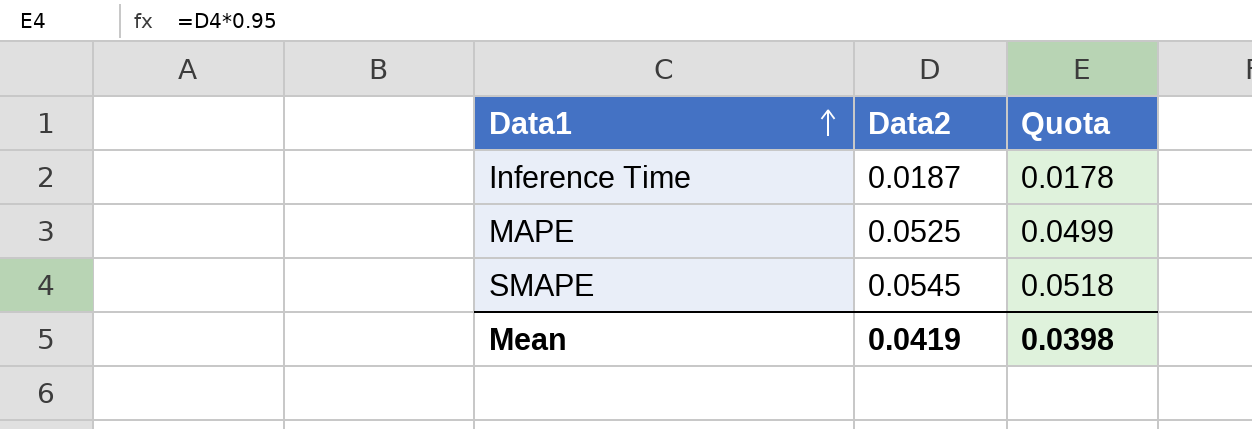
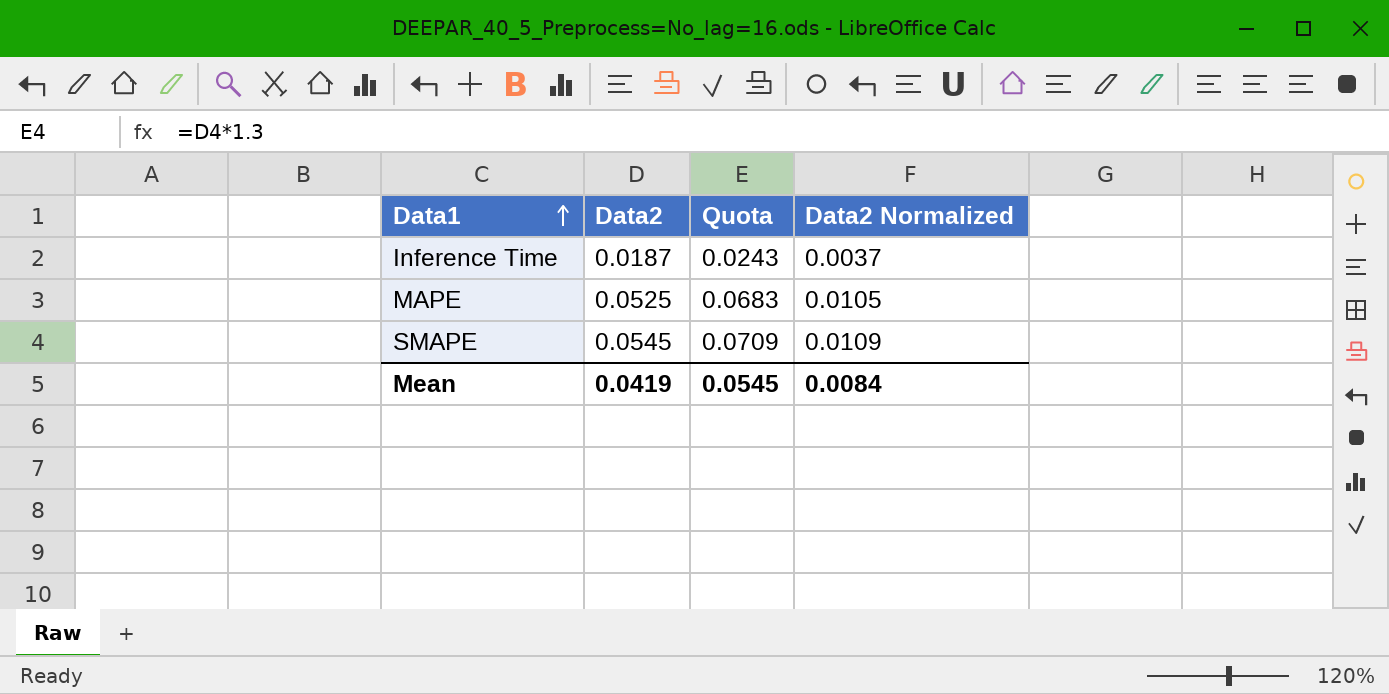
column Quota | formula: [Data2] * 0.95 -> [Data2] * 1.3
column Data2 Normalized | formula: none -> [Data2] * 0.2
Mean | Quota: 0.0398 -> 0.0545

